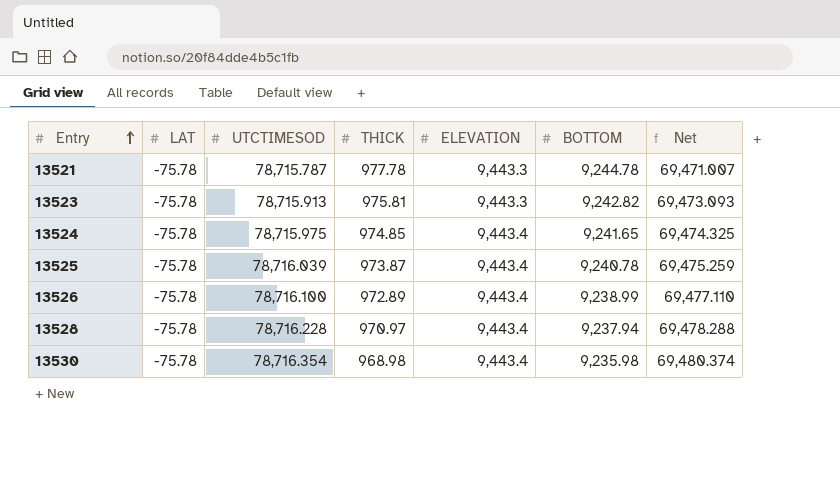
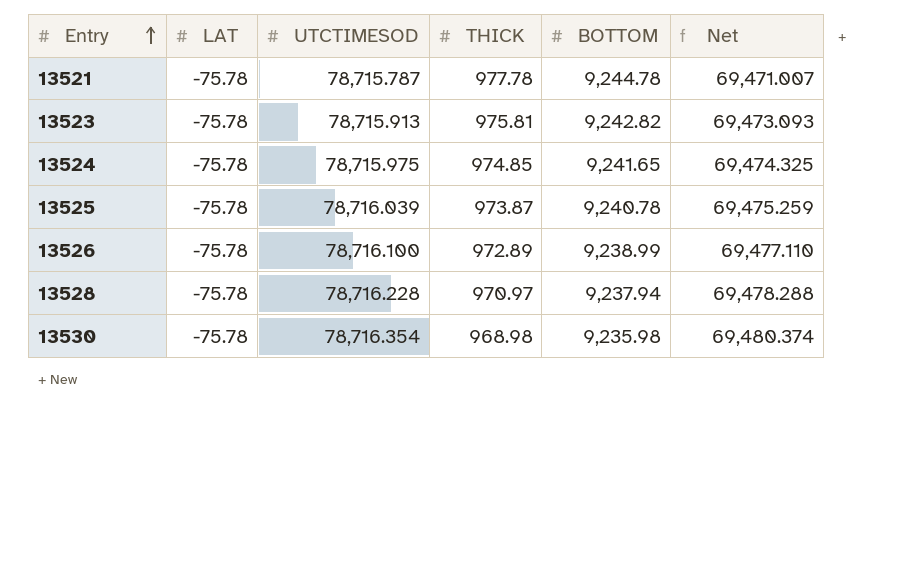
column ELEVATION | position: 5 -> none

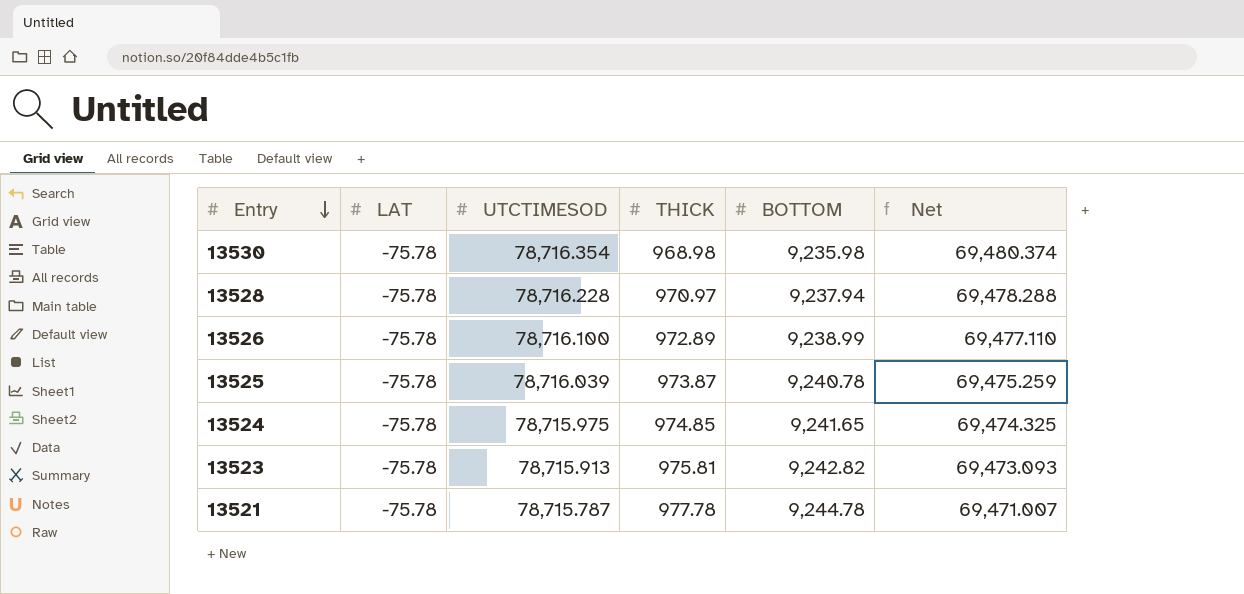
row order: Entry ascending -> Entry descending

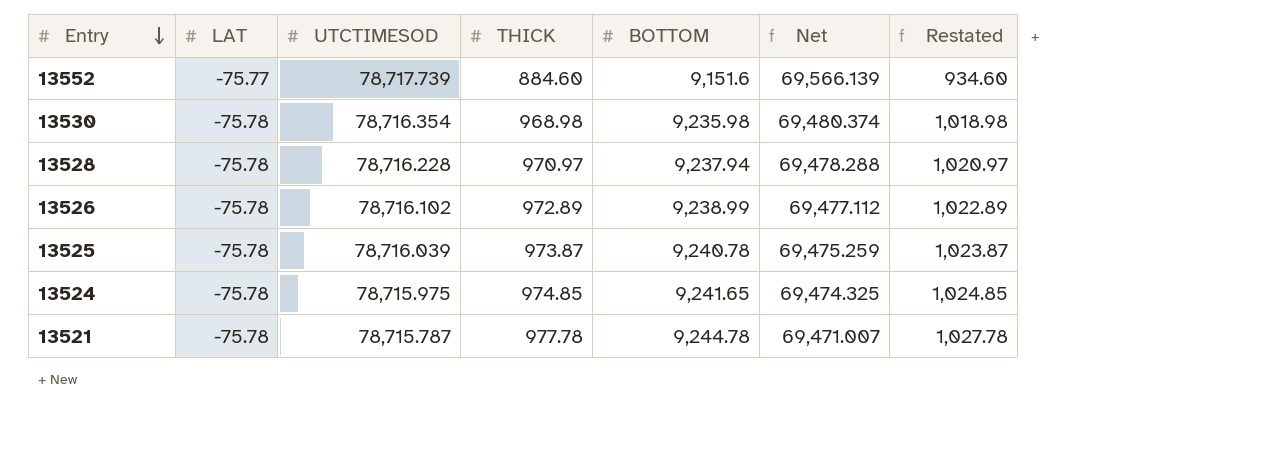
column Restated | formula: none -> [THICK] + 50
row 13523: -75.78 | 78,715.913 | 975.81 | 9,242.82 | 69,473.093 -> none
row 13552: none -> -75.77 | 78,717.739 | 884.60 | 9,151.6 | 69,566.139 | 934.60
13526 | UTCTIMESOD: 78,716.100 -> 78,716.102
13526 | Net: 69,477.110 -> 69,477.112

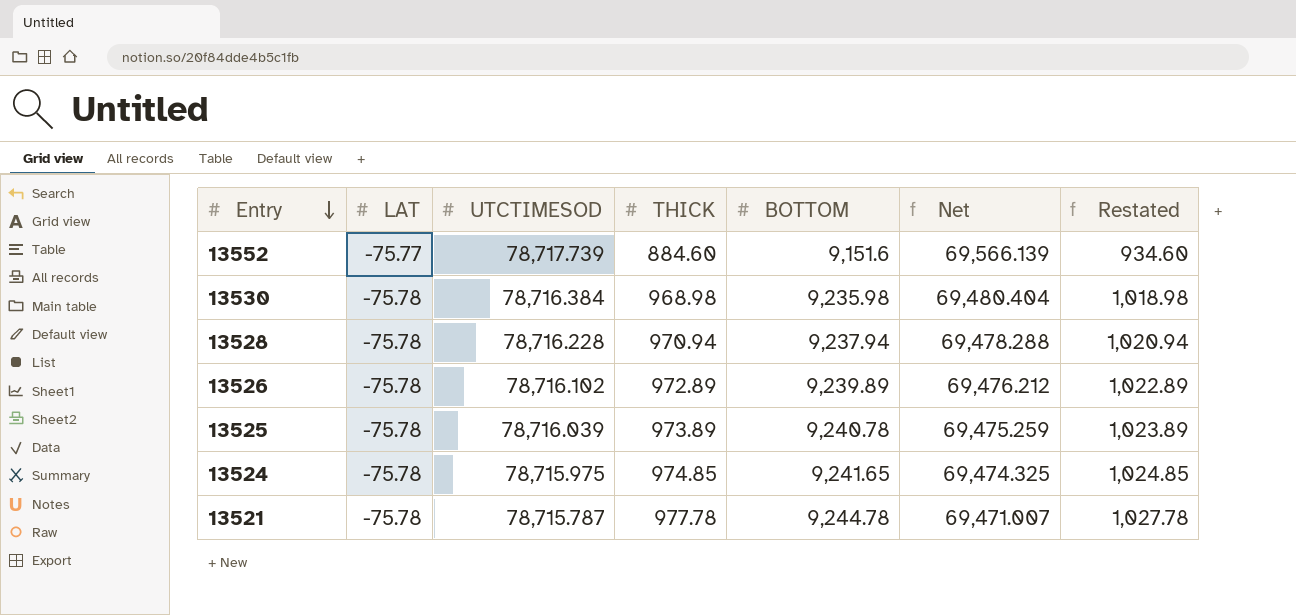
13530 | UTCTIMESOD: 78,716.354 -> 78,716.384
13530 | Net: 69,480.374 -> 69,480.404
13528 | THICK: 970.97 -> 970.94
13528 | Restated: 1,020.97 -> 1,020.94
13526 | BOTTOM: 9,238.99 -> 9,239.89
13526 | Net: 69,477.112 -> 69,476.212
13525 | THICK: 973.87 -> 973.89
13525 | Restated: 1,023.87 -> 1,023.89

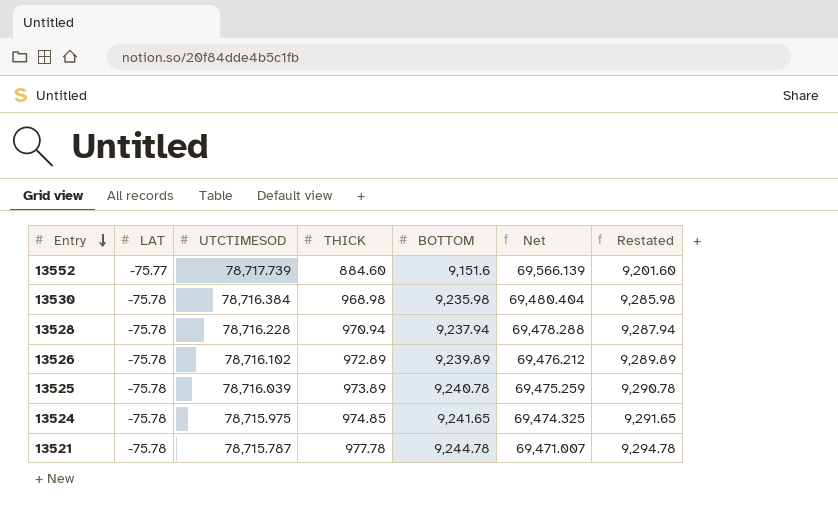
column Restated | formula: [THICK] + 50 -> [BOTTOM] + 50

